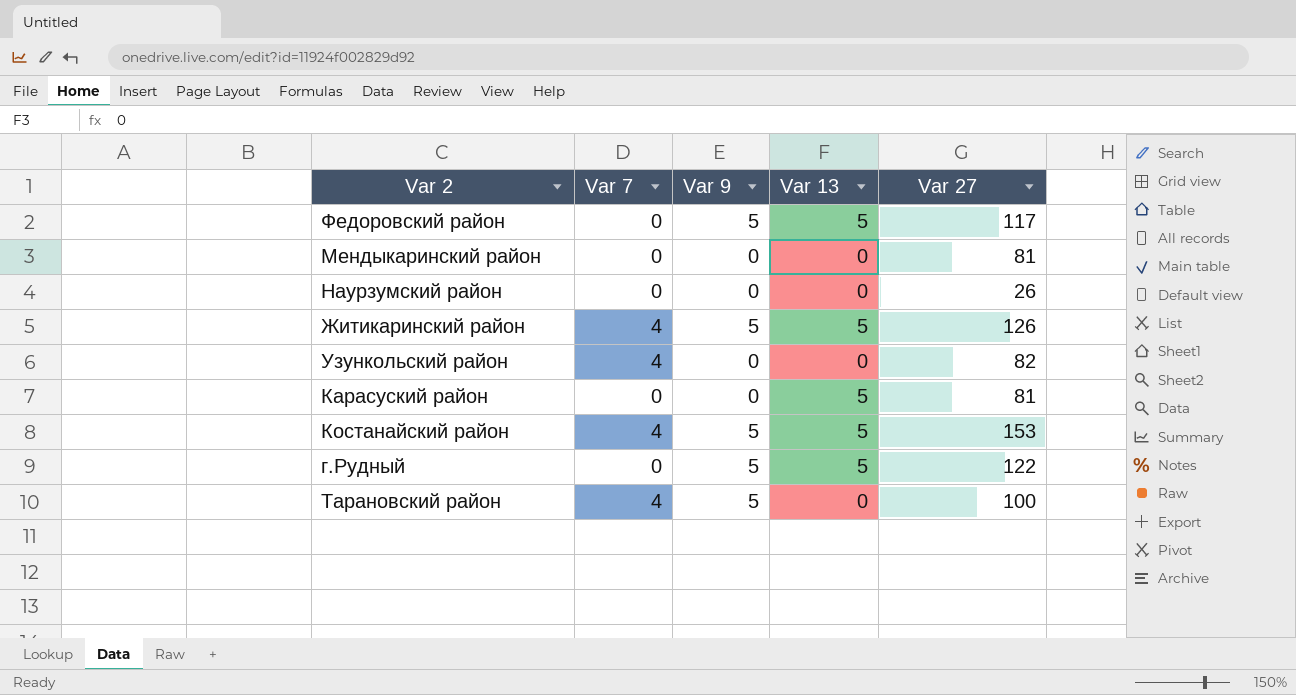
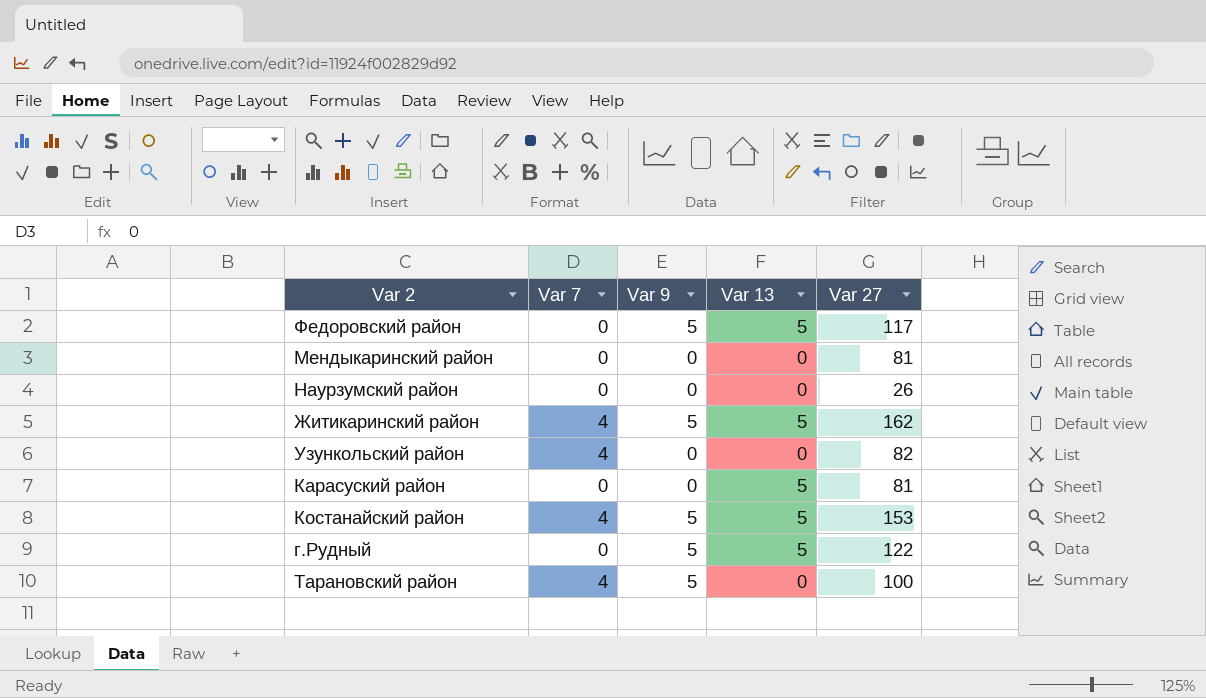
Житикаринский район | Var 27: 126 -> 162

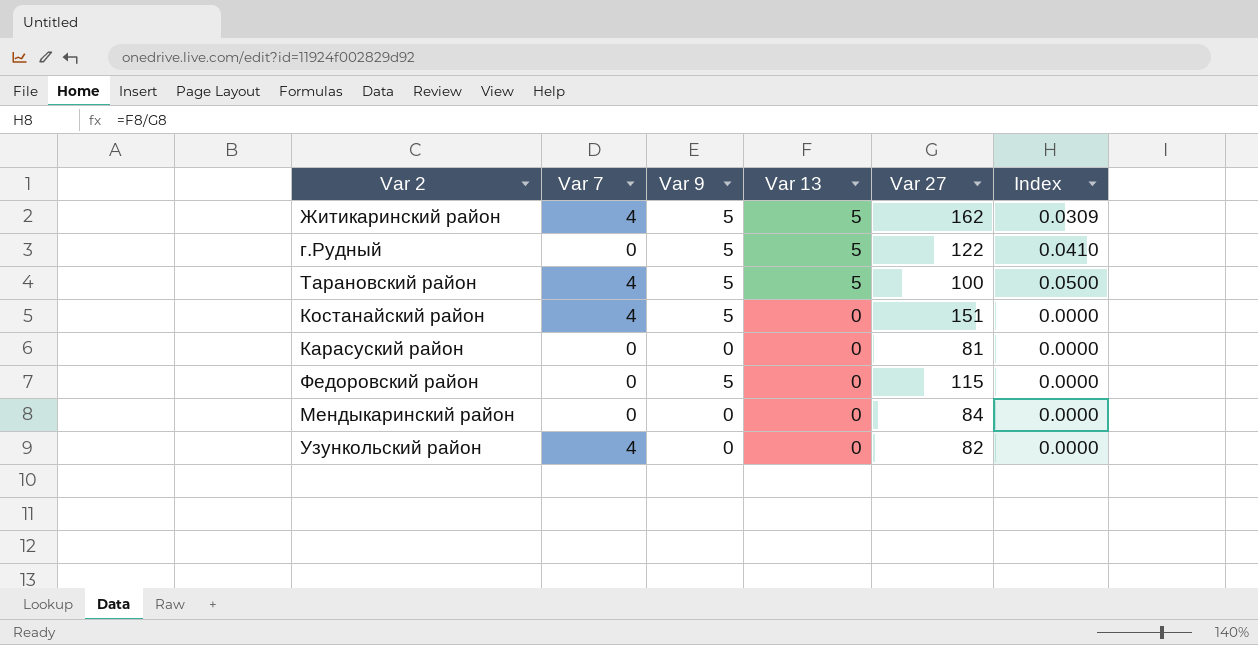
row order: none -> Var 13 descending
column Index | formula: none -> [Var 13] / [Var 27]
row Наурзумский район: 0 | 0 | 0 | 26 -> none
Тарановский район | Var 13: 0 -> 5
Костанайский район | Var 13: 5 -> 0
Костанайский район | Var 27: 153 -> 151
Карасуский район | Var 13: 5 -> 0
Федоровский район | Var 13: 5 -> 0
Федоровский район | Var 27: 117 -> 115
Мендыкаринский район | Var 27: 81 -> 84

